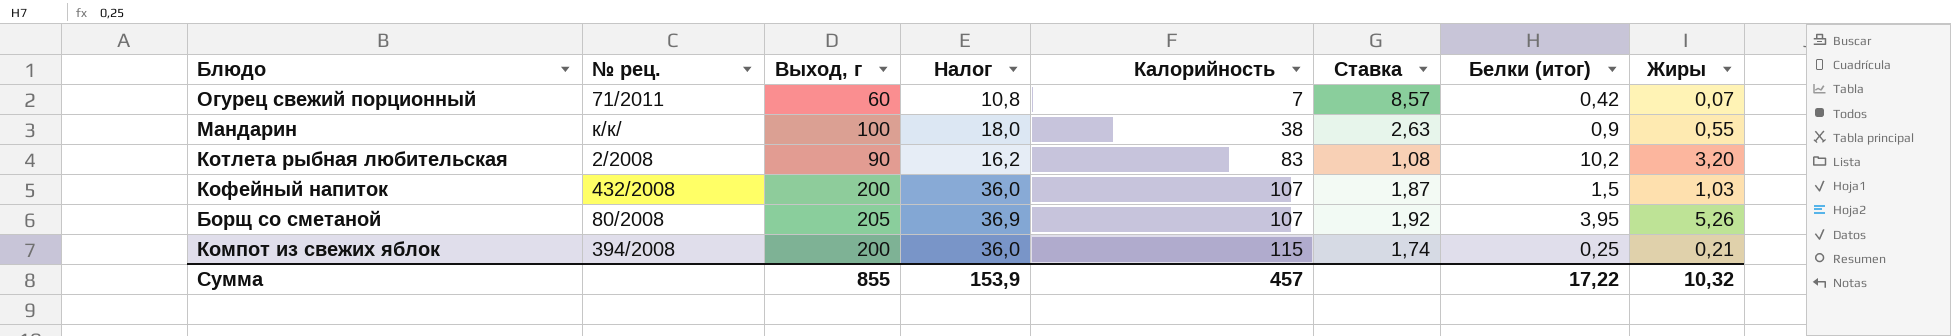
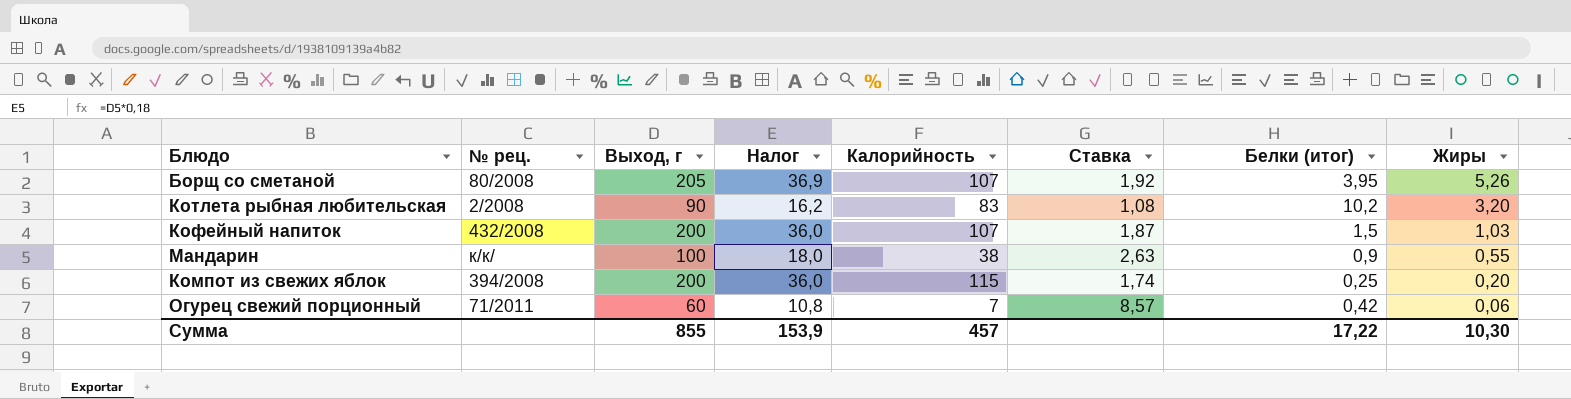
row order: Калорийность ascending -> Жиры descending
Компот из свежих яблок | Жиры: 0,21 -> 0,20
Огурец свежий порционный | Жиры: 0,07 -> 0,06
Сумма | Жиры: 10,32 -> 10,30

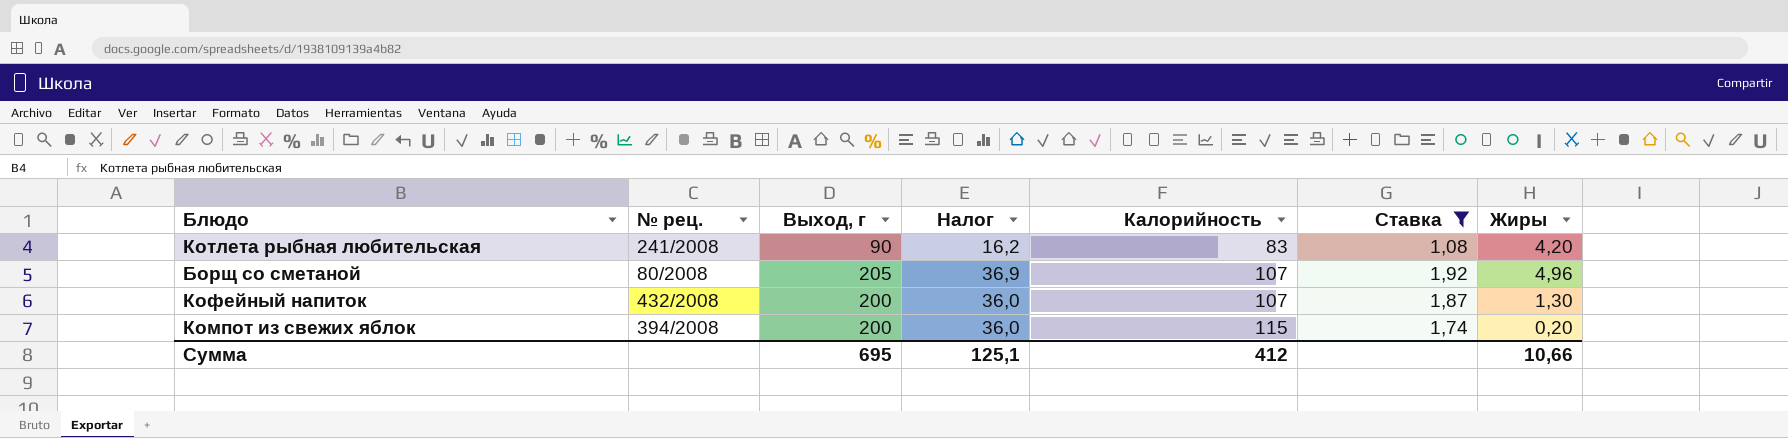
filter: none -> Ставка <= 1,92
row order: Жиры descending -> Калорийность ascending
column Белки (итог) | position: 7 -> none
Котлета рыбная любительская | № рец.: 2/2008 -> 241/2008
Котлета рыбная любительская | Жиры: 3,20 -> 4,20
Борщ со сметаной | Жиры: 5,26 -> 4,96
Кофейный напиток | Жиры: 1,03 -> 1,30
Сумма | Выход, г: 855 -> 695
Сумма | Налог: 153,9 -> 125,1
Сумма | Калорийность: 457 -> 412
Сумма | Жиры: 10,30 -> 10,66

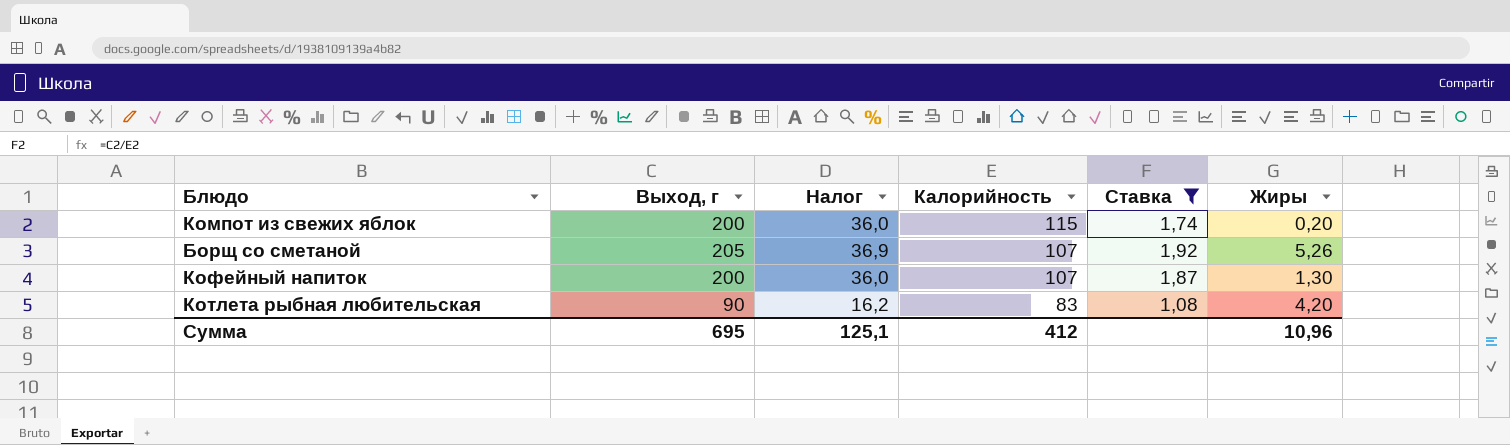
row order: Калорийность ascending -> Калорийность descending
column № рец. | position: 2 -> none
Борщ со сметаной | Жиры: 4,96 -> 5,26
Сумма | Жиры: 10,66 -> 10,96

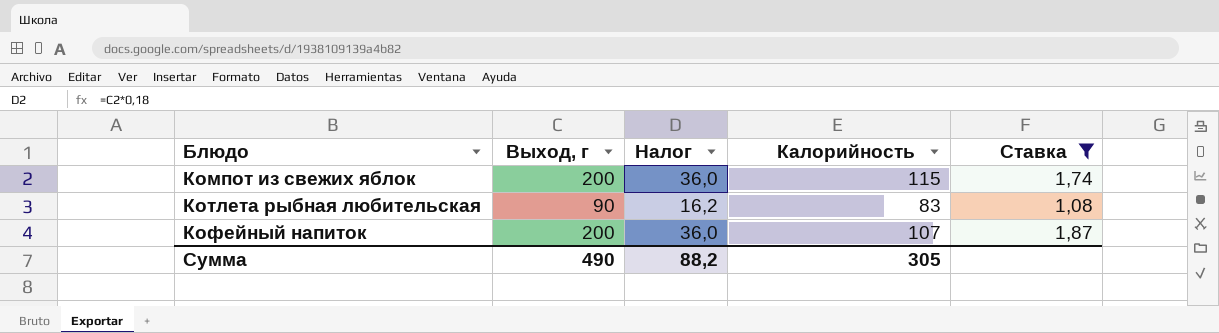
row order: Калорийность descending -> Блюдо ascending
column Жиры | position: 6 -> none
row Борщ со сметаной: 205 | 36,9 | 107 | 1,92 | 5,26 -> none
Сумма | Выход, г: 695 -> 490
Сумма | Налог: 125,1 -> 88,2
Сумма | Калорийность: 412 -> 305

